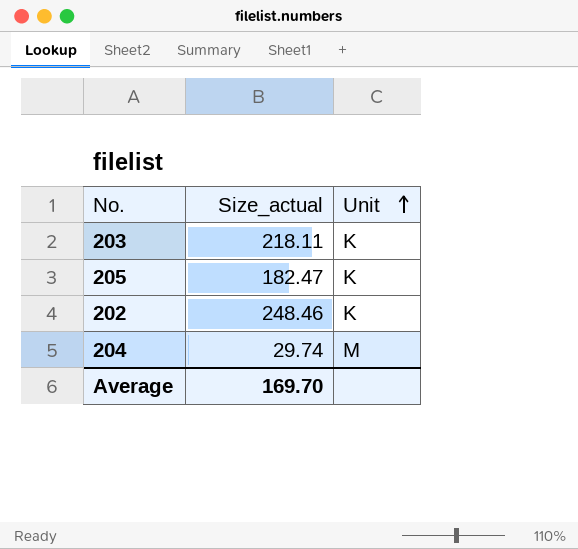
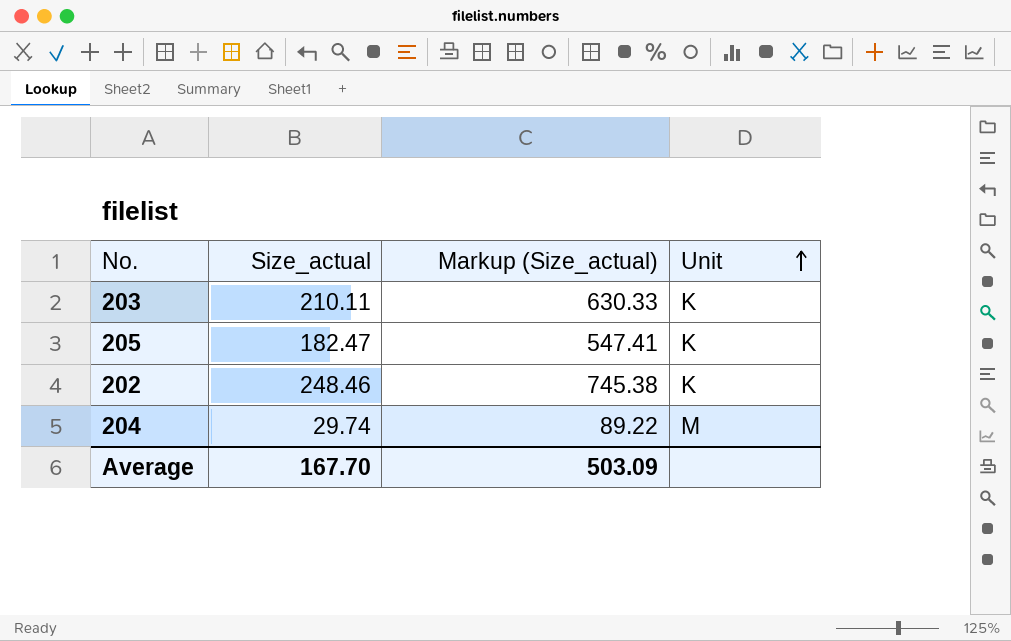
column Markup (Size_actual) | formula: none -> [Size_actual] * 3
203 | Size_actual: 218.11 -> 210.11
Average | Size_actual: 169.70 -> 167.70

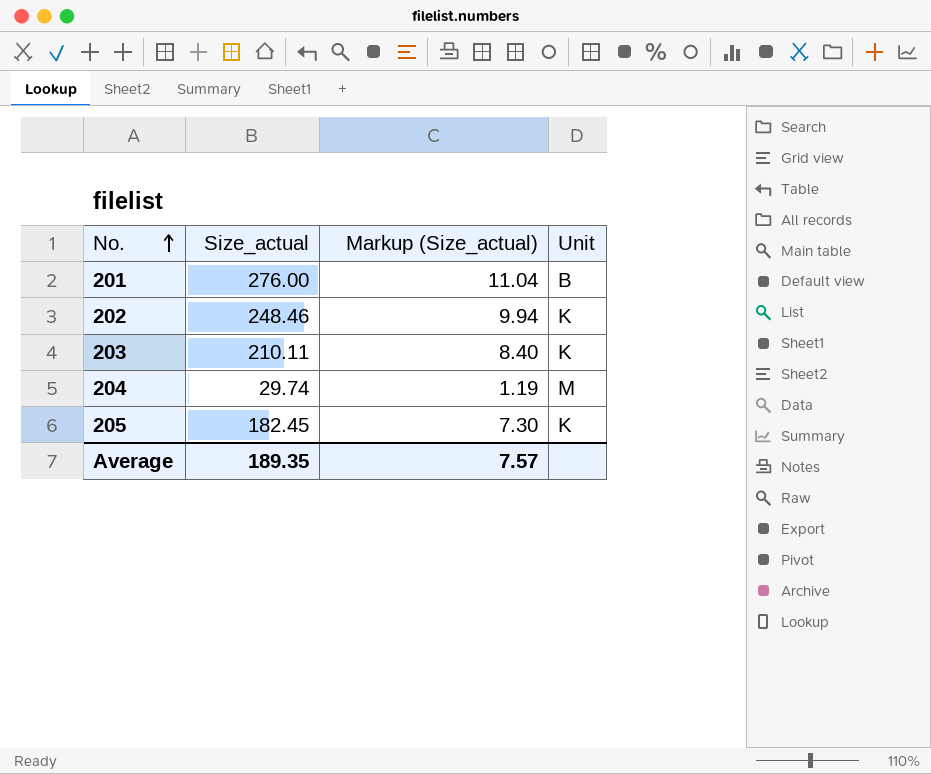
row order: Unit ascending -> No. ascending
column Markup (Size_actual) | formula: [Size_actual] * 3 -> [Size_actual] * 0.04
row 201: none -> 276.00 | 11.04 | B
205 | Size_actual: 182.47 -> 182.45
Average | Size_actual: 167.70 -> 189.35
Average | Markup (Size_actual): 503.09 -> 7.57

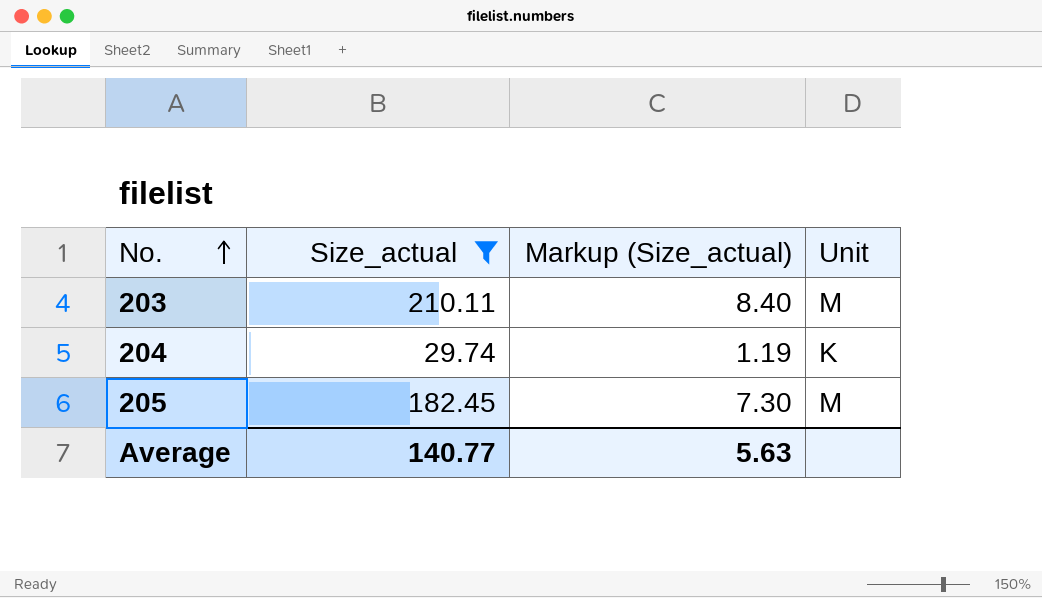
filter: none -> Size_actual <= 210.11
203 | Unit: K -> M
204 | Unit: M -> K
205 | Unit: K -> M
Average | Size_actual: 189.35 -> 140.77
Average | Markup (Size_actual): 7.57 -> 5.63

